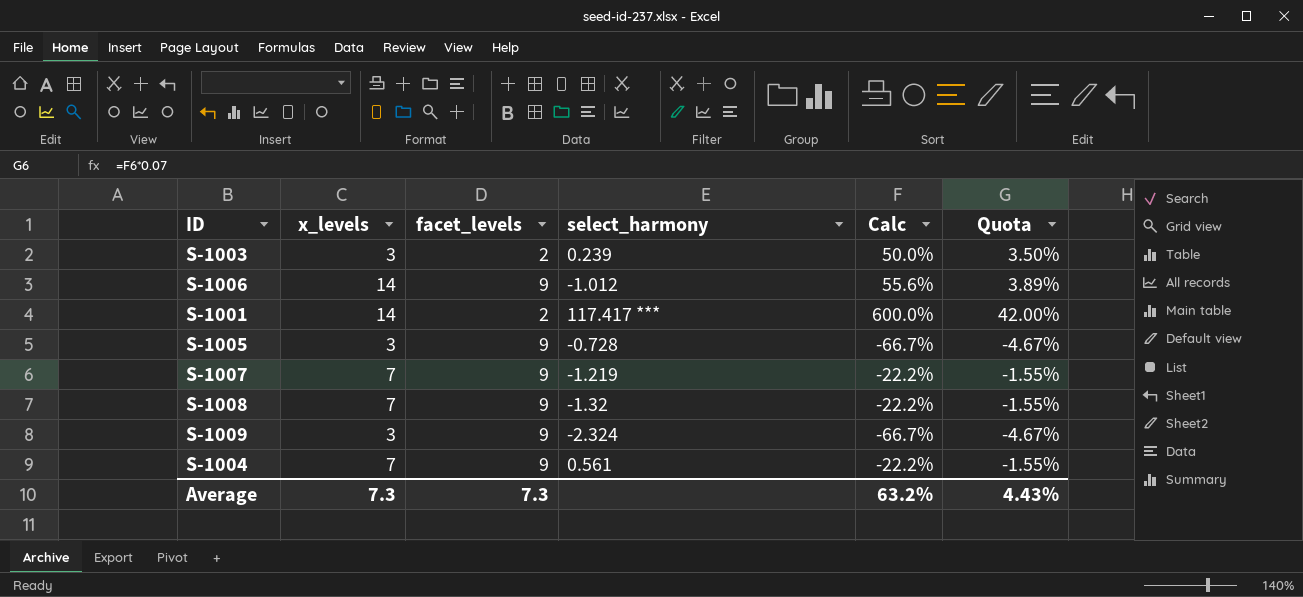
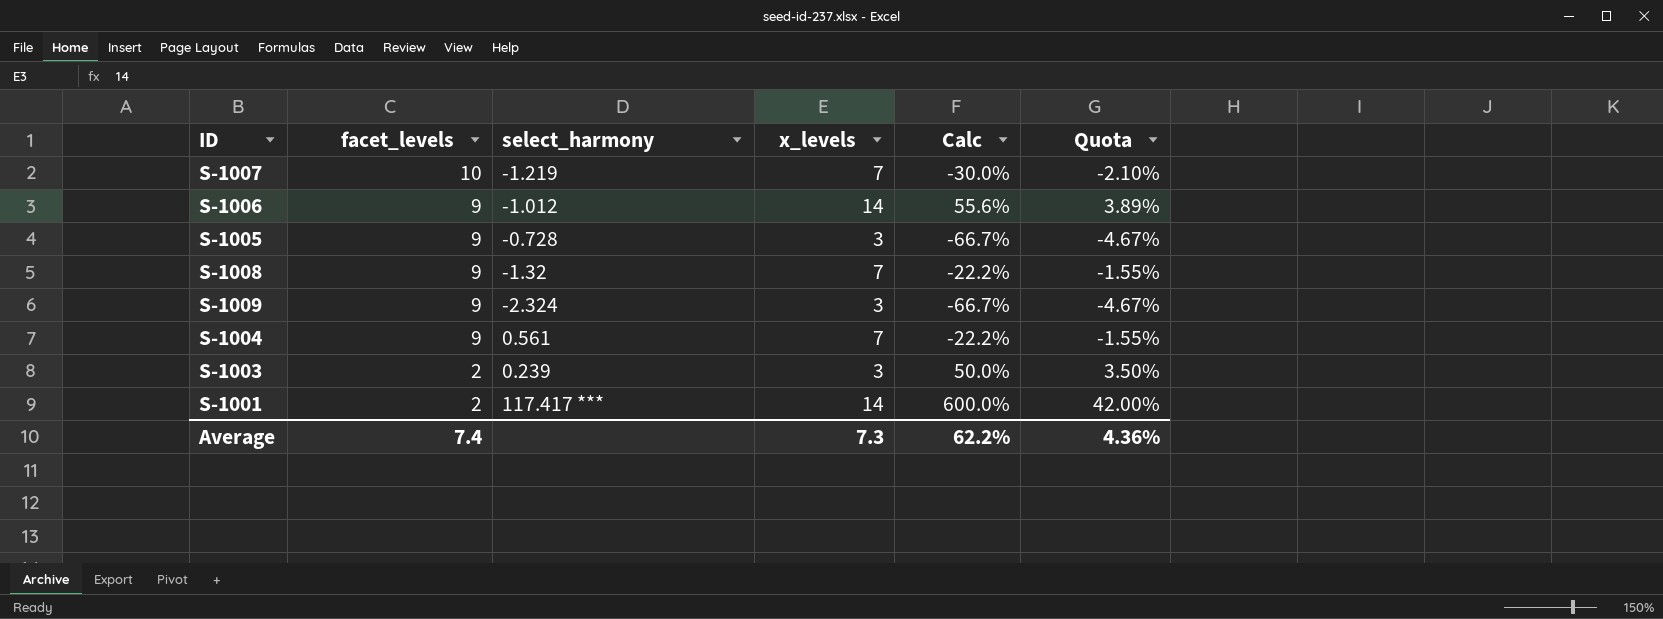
row order: none -> facet_levels descending
column x_levels | position: 2 -> 4
S-1007 | facet_levels: 9 -> 10
S-1007 | Calc: -22.2% -> -30.0%
S-1007 | Quota: -1.55% -> -2.10%
Average | facet_levels: 7.3 -> 7.4
Average | Calc: 63.2% -> 62.2%
Average | Quota: 4.43% -> 4.36%

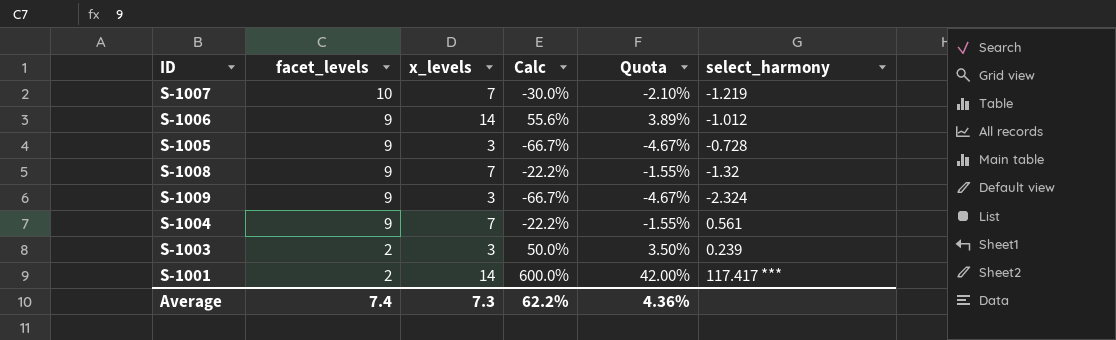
column select_harmony | position: 3 -> 6

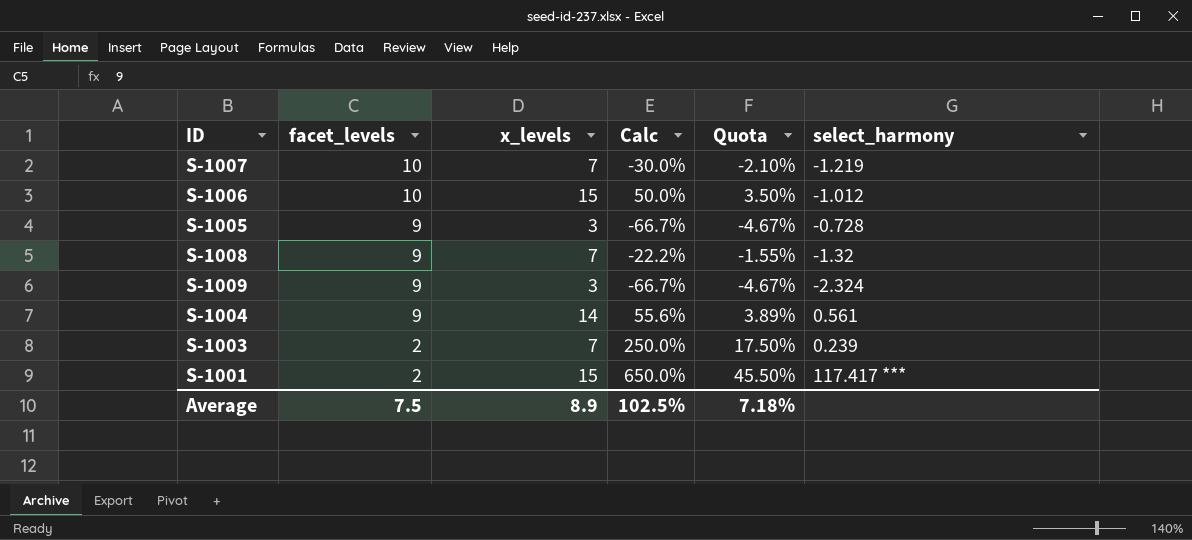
S-1006 | facet_levels: 9 -> 10
S-1006 | x_levels: 14 -> 15
S-1006 | Calc: 55.6% -> 50.0%
S-1006 | Quota: 3.89% -> 3.50%
S-1004 | x_levels: 7 -> 14
S-1004 | Calc: -22.2% -> 55.6%
S-1004 | Quota: -1.55% -> 3.89%
S-1003 | x_levels: 3 -> 7
S-1003 | Calc: 50.0% -> 250.0%
S-1003 | Quota: 3.50% -> 17.50%
S-1001 | x_levels: 14 -> 15
S-1001 | Calc: 600.0% -> 650.0%
S-1001 | Quota: 42.00% -> 45.50%
Average | facet_levels: 7.4 -> 7.5
Average | x_levels: 7.3 -> 8.9
Average | Calc: 62.2% -> 102.5%
Average | Quota: 4.36% -> 7.18%

